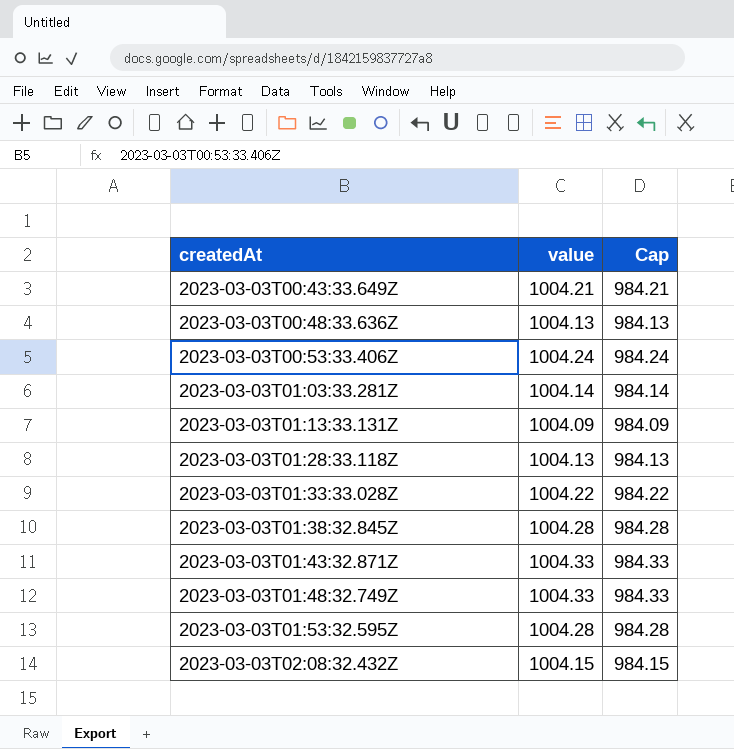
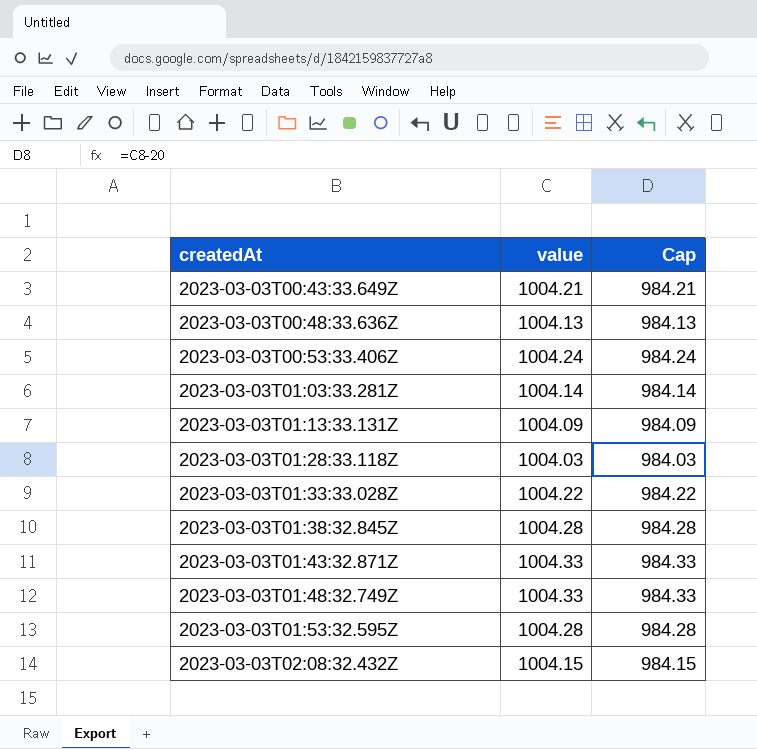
2023-03-03T01:28:33.118Z | value: 1004.13 -> 1004.03
2023-03-03T01:28:33.118Z | Cap: 984.13 -> 984.03

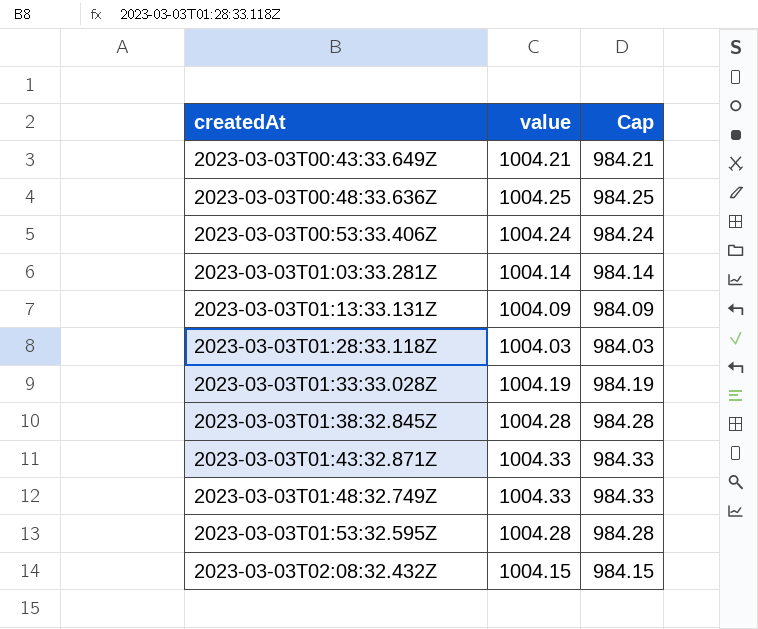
2023-03-03T00:48:33.636Z | value: 1004.13 -> 1004.25
2023-03-03T00:48:33.636Z | Cap: 984.13 -> 984.25
2023-03-03T01:33:33.028Z | value: 1004.22 -> 1004.19
2023-03-03T01:33:33.028Z | Cap: 984.22 -> 984.19

